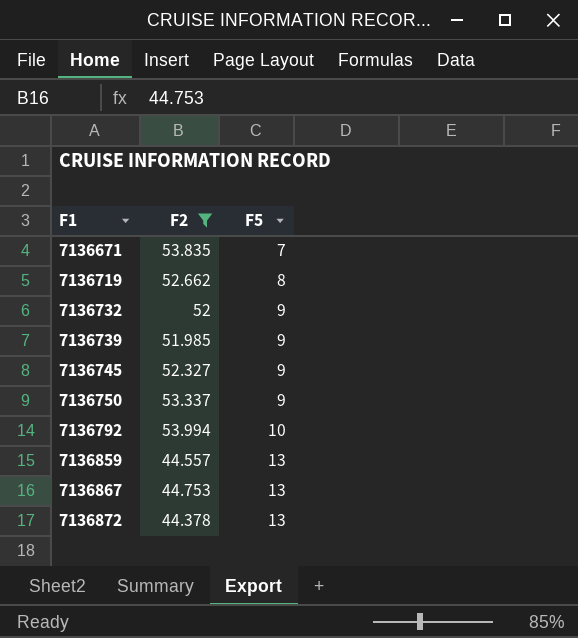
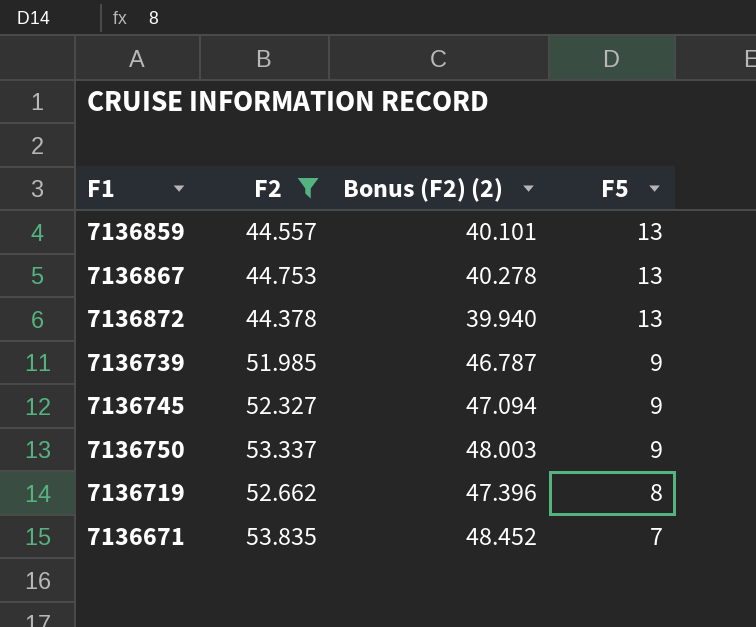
row order: F1 ascending -> F5 descending
column Bonus (F2) (2) | formula: none -> [F2] * 0.9
row 7136732: 52 | 9 -> none
row 7136792: 53.994 | 10 -> none

